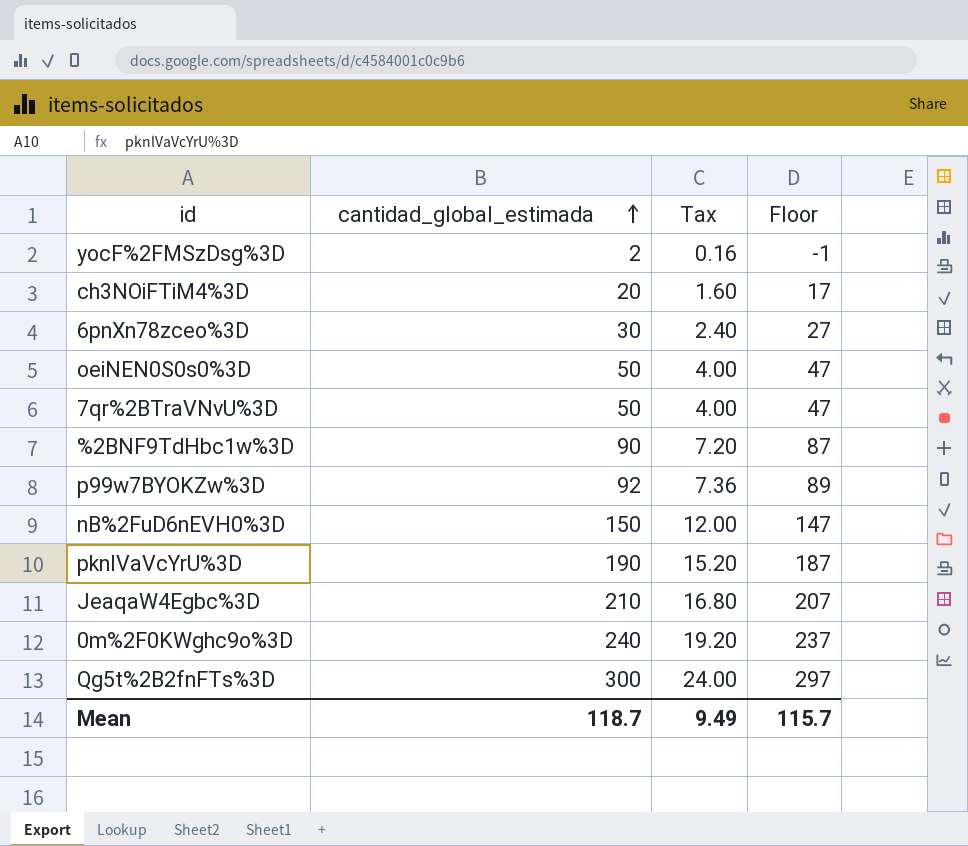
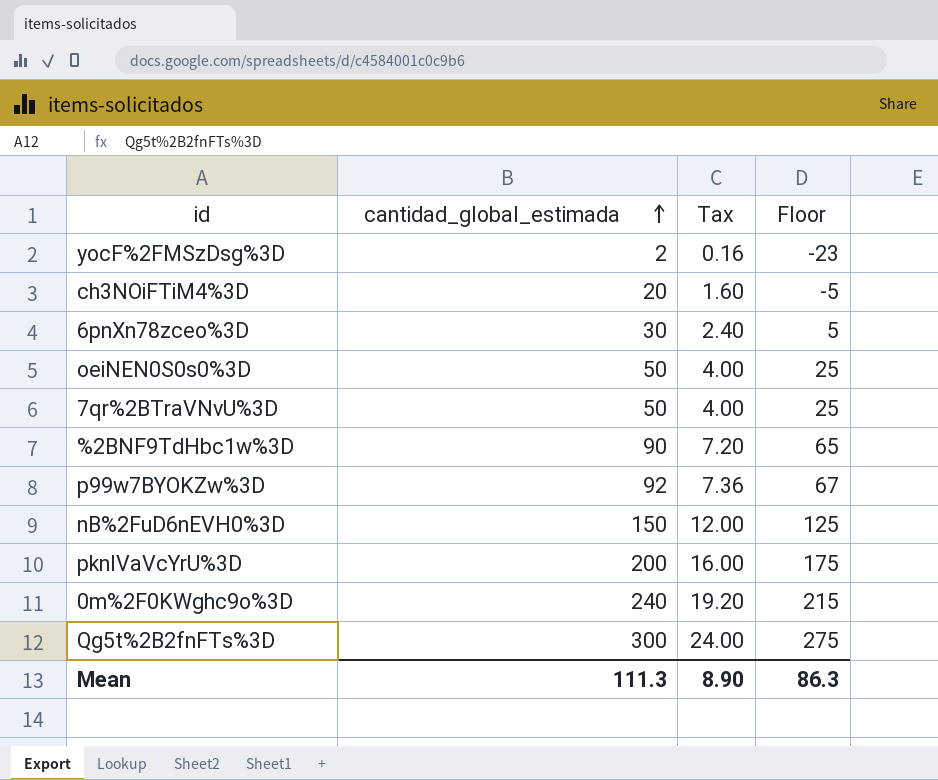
column Floor | formula: [cantidad_global_estimada] - 3 -> [cantidad_global_estimada] - 25
row JeaqaW4Egbc%3D: 210 | 16.80 | 207 -> none
pknlVaVcYrU%3D | cantidad_global_estimada: 190 -> 200
pknlVaVcYrU%3D | Tax: 15.20 -> 16.00
Mean | cantidad_global_estimada: 118.7 -> 111.3
Mean | Tax: 9.49 -> 8.90
Mean | Floor: 115.7 -> 86.3

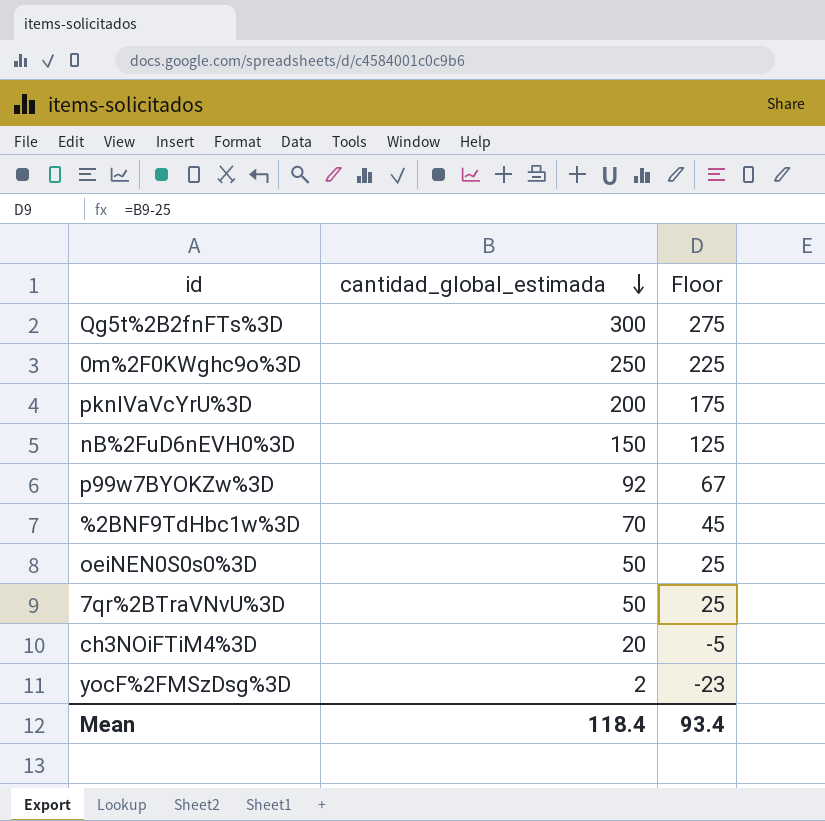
row order: cantidad_global_estimada ascending -> cantidad_global_estimada descending
column Tax | formula: [cantidad_global_estimada] * 0.08 -> none
row 6pnXn78zceo%3D: 30 | 2.40 | 5 -> none
0m%2F0KWghc9o%3D | cantidad_global_estimada: 240 -> 250
0m%2F0KWghc9o%3D | Floor: 215 -> 225
%2BNF9TdHbc1w%3D | cantidad_global_estimada: 90 -> 70
%2BNF9TdHbc1w%3D | Floor: 65 -> 45
Mean | cantidad_global_estimada: 111.3 -> 118.4
Mean | Floor: 86.3 -> 93.4

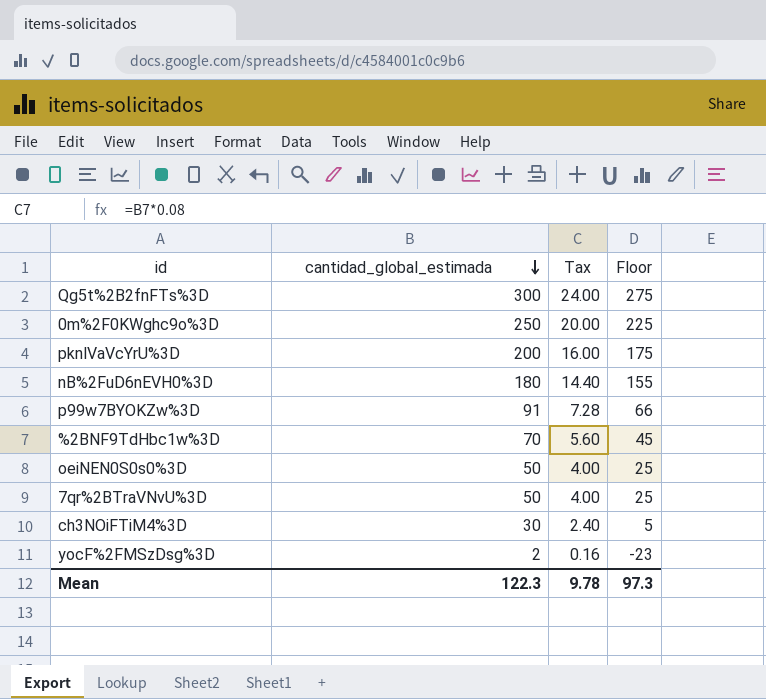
column Tax | formula: none -> [cantidad_global_estimada] * 0.08
nB%2FuD6nEVH0%3D | cantidad_global_estimada: 150 -> 180
nB%2FuD6nEVH0%3D | Floor: 125 -> 155
p99w7BYOKZw%3D | cantidad_global_estimada: 92 -> 91
p99w7BYOKZw%3D | Floor: 67 -> 66
ch3NOiFTiM4%3D | cantidad_global_estimada: 20 -> 30
ch3NOiFTiM4%3D | Floor: -5 -> 5
Mean | cantidad_global_estimada: 118.4 -> 122.3
Mean | Floor: 93.4 -> 97.3

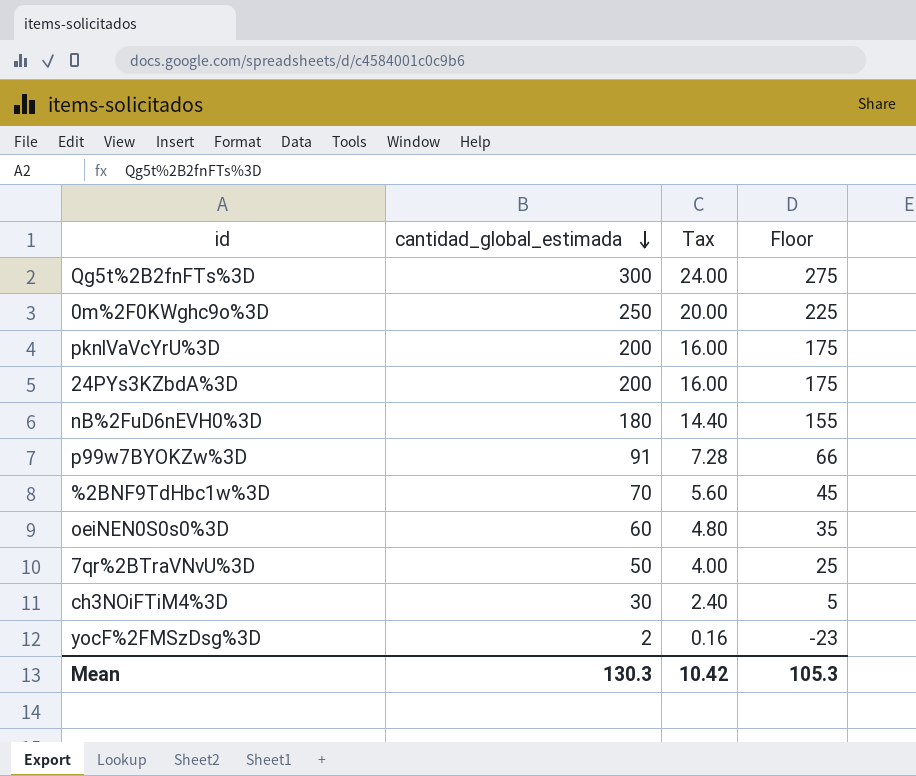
row 24PYs3KZbdA%3D: none -> 200 | 16.00 | 175
oeiNEN0S0s0%3D | cantidad_global_estimada: 50 -> 60
oeiNEN0S0s0%3D | Tax: 4.00 -> 4.80
oeiNEN0S0s0%3D | Floor: 25 -> 35
Mean | cantidad_global_estimada: 122.3 -> 130.3
Mean | Tax: 9.78 -> 10.42
Mean | Floor: 97.3 -> 105.3

